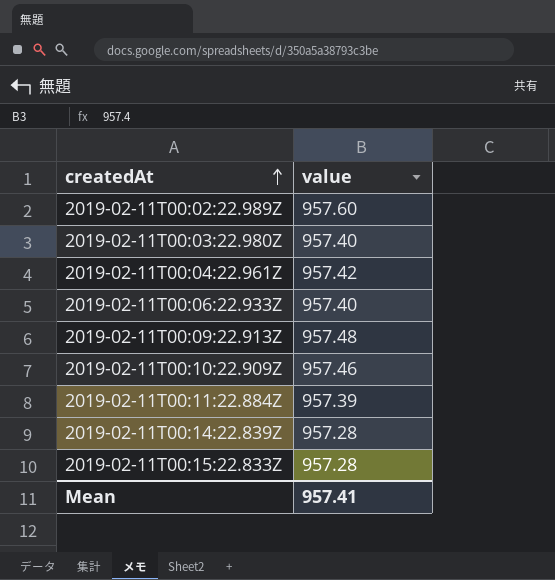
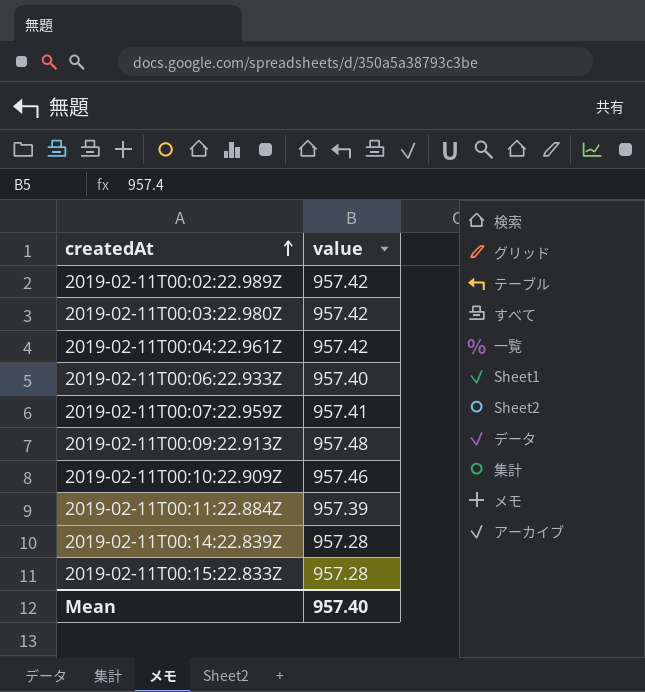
2019-02-11T00:02:22.989Z | value: 957.60 -> 957.42
2019-02-11T00:03:22.980Z | value: 957.40 -> 957.42
row 2019-02-11T00:07:22.959Z: none -> 957.41
Mean | value: 957.41 -> 957.40

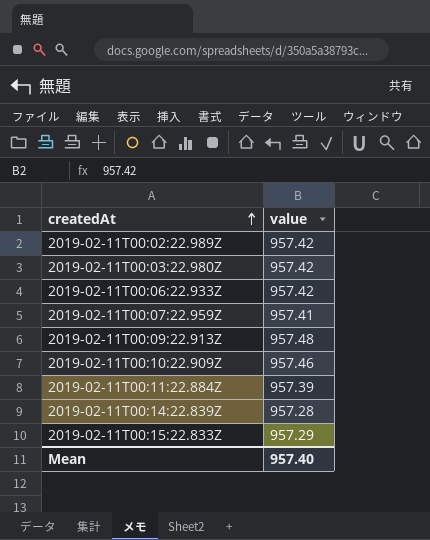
row 2019-02-11T00:04:22.961Z: 957.42 -> none
2019-02-11T00:06:22.933Z | value: 957.40 -> 957.42
2019-02-11T00:15:22.833Z | value: 957.28 -> 957.29

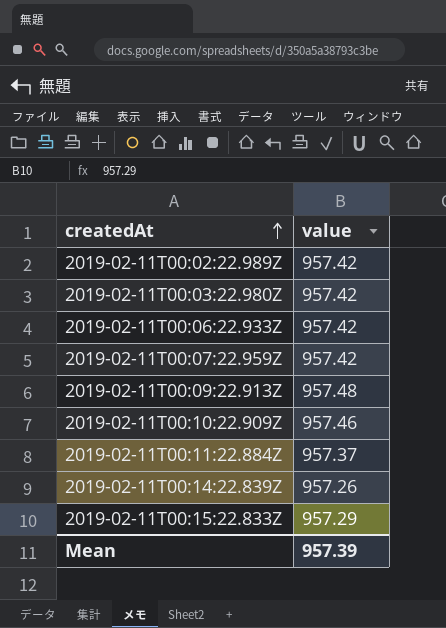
2019-02-11T00:07:22.959Z | value: 957.41 -> 957.42
2019-02-11T00:11:22.884Z | value: 957.39 -> 957.37
2019-02-11T00:14:22.839Z | value: 957.28 -> 957.26
Mean | value: 957.40 -> 957.39

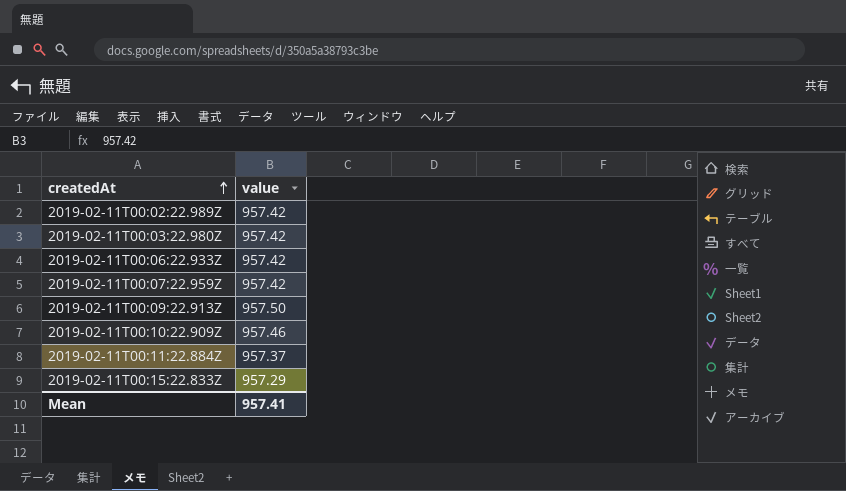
row 2019-02-11T00:14:22.839Z: 957.26 -> none
2019-02-11T00:09:22.913Z | value: 957.48 -> 957.50
Mean | value: 957.39 -> 957.41

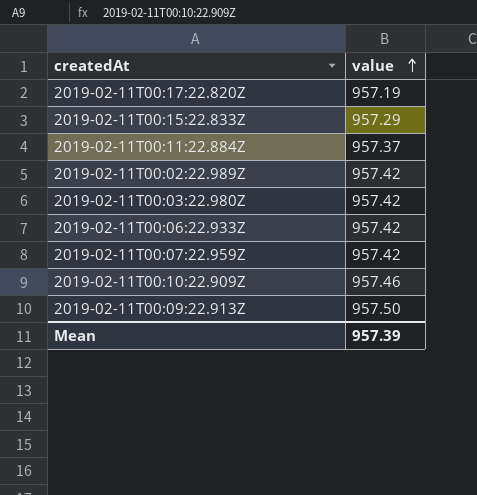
row order: createdAt ascending -> value ascending
row 2019-02-11T00:17:22.820Z: none -> 957.19
Mean | value: 957.41 -> 957.39

